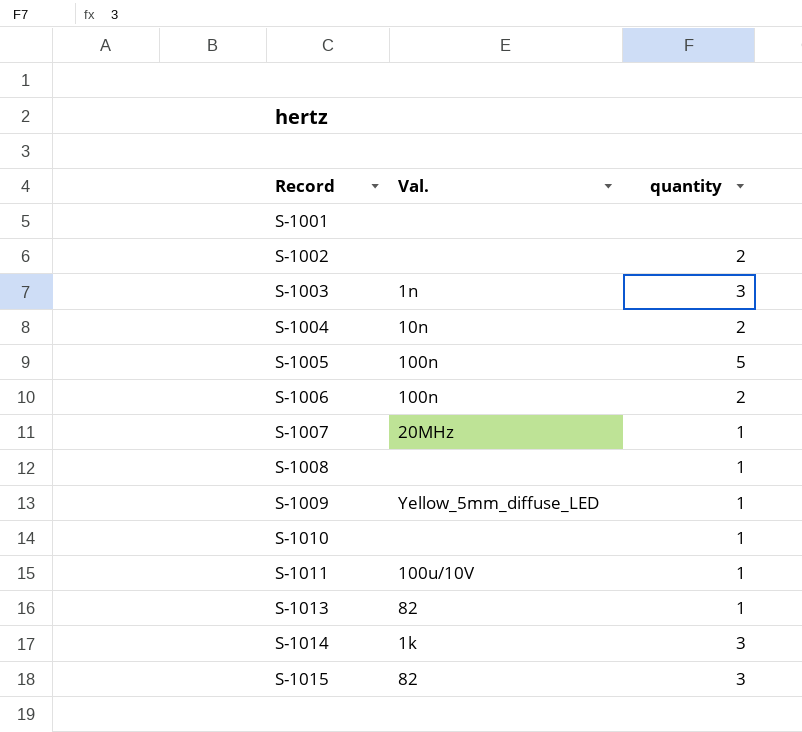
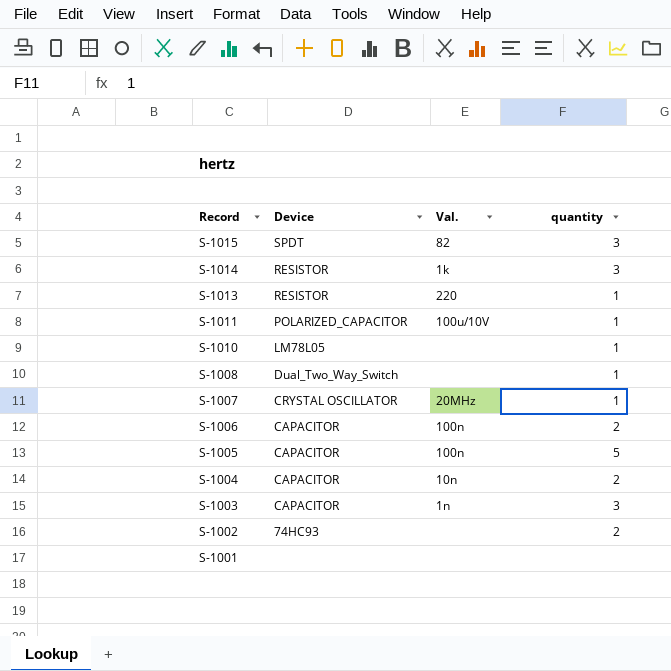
row order: Record ascending -> Record descending
column Device | position: none -> 2
row S-1009: Yellow_5mm_diffuse_LED | 1 -> none
S-1013 | Val.: 82 -> 220

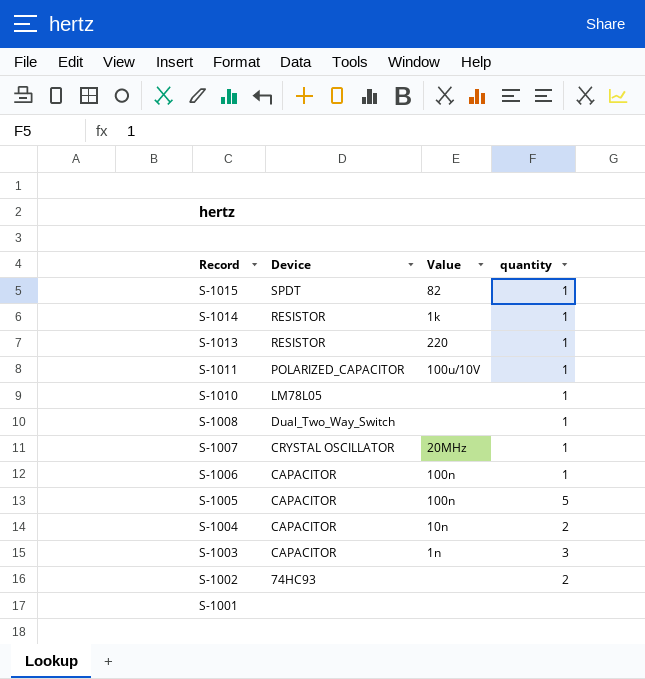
column name: Val. -> Value
S-1015 | quantity: 3 -> 1
S-1014 | quantity: 3 -> 1
S-1006 | quantity: 2 -> 1

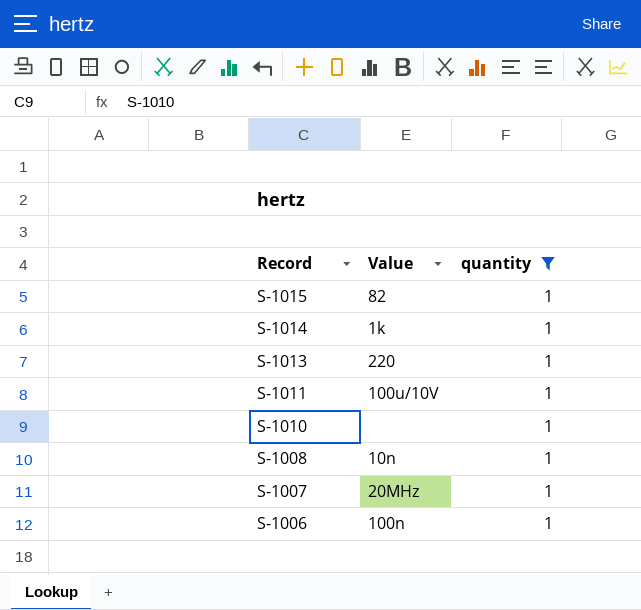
filter: none -> quantity = 1
column Device | position: 2 -> none
S-1008 | Value: none -> 10n

